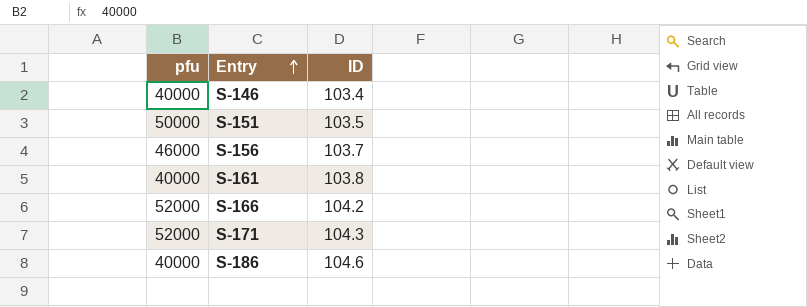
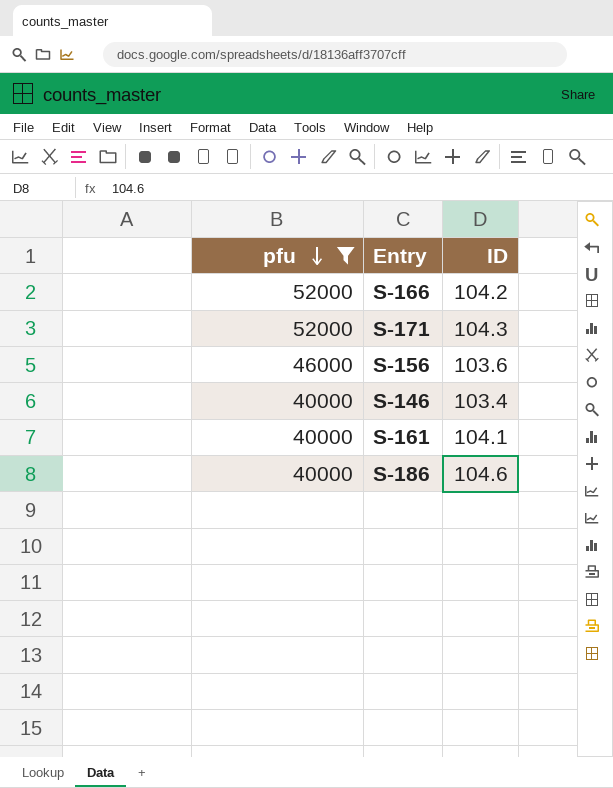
filter: none -> pfu != 50000
row order: Entry ascending -> pfu descending
S-156 | ID: 103.7 -> 103.6
S-161 | ID: 103.8 -> 104.1

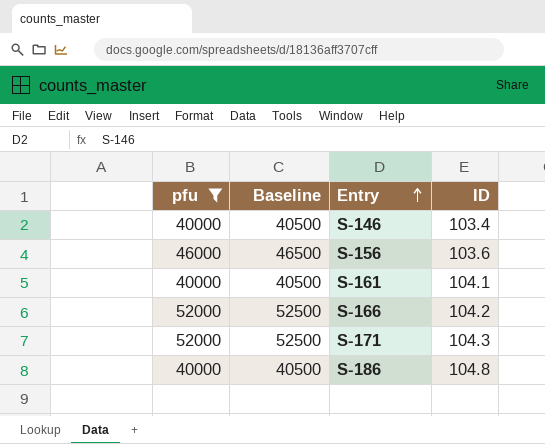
row order: pfu descending -> Entry ascending
column Baseline | formula: none -> [pfu] + 500
S-186 | ID: 104.6 -> 104.8

